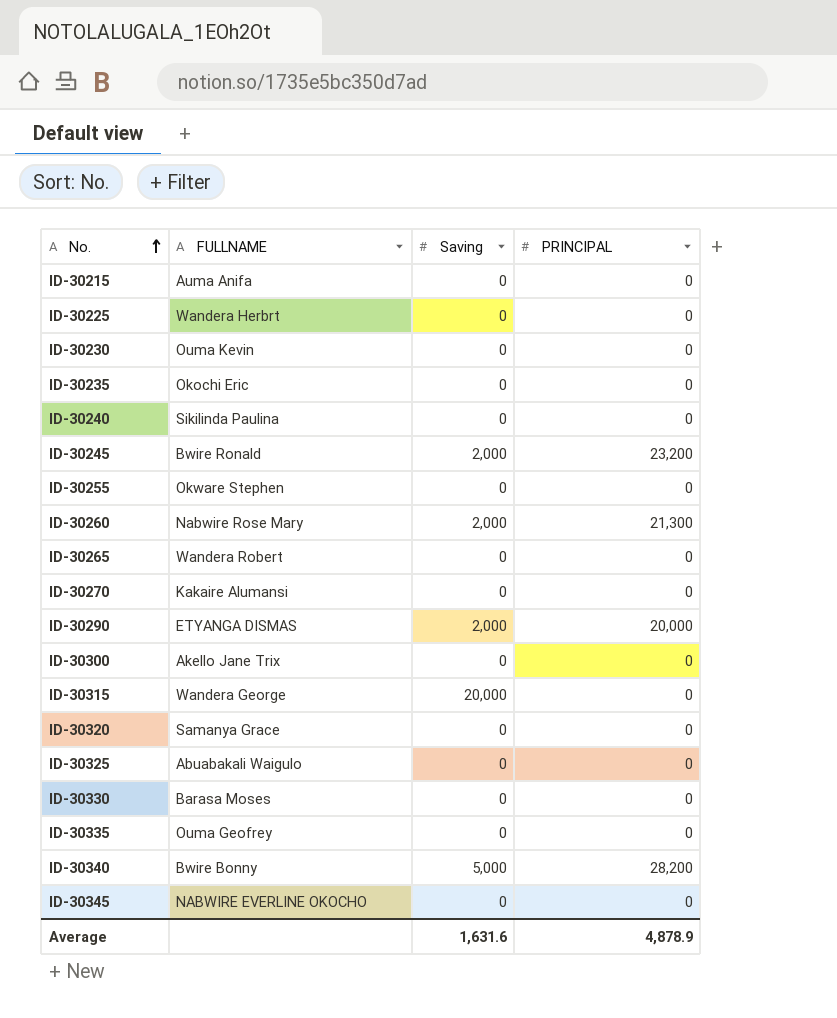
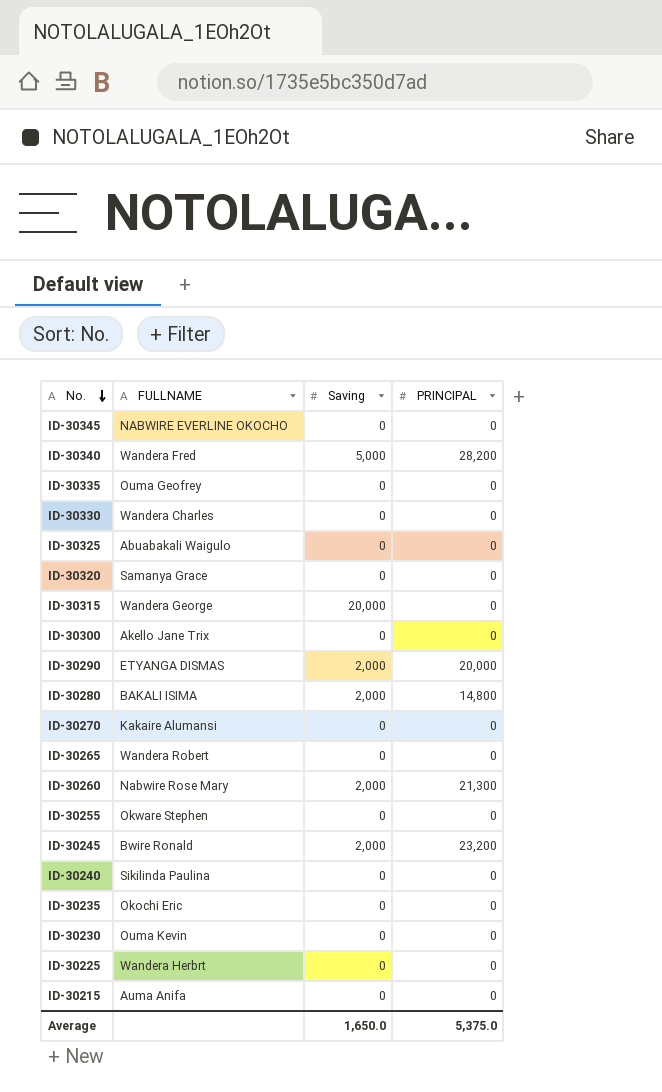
row order: No. ascending -> No. descending
ID-30340 | FULLNAME: Bwire Bonny -> Wandera Fred
ID-30330 | FULLNAME: Barasa Moses -> Wandera Charles
row ID-30280: none -> BAKALI ISIMA | 2,000 | 14,800
Average | Saving: 1,631.6 -> 1,650.0
Average | PRINCIPAL: 4,878.9 -> 5,375.0

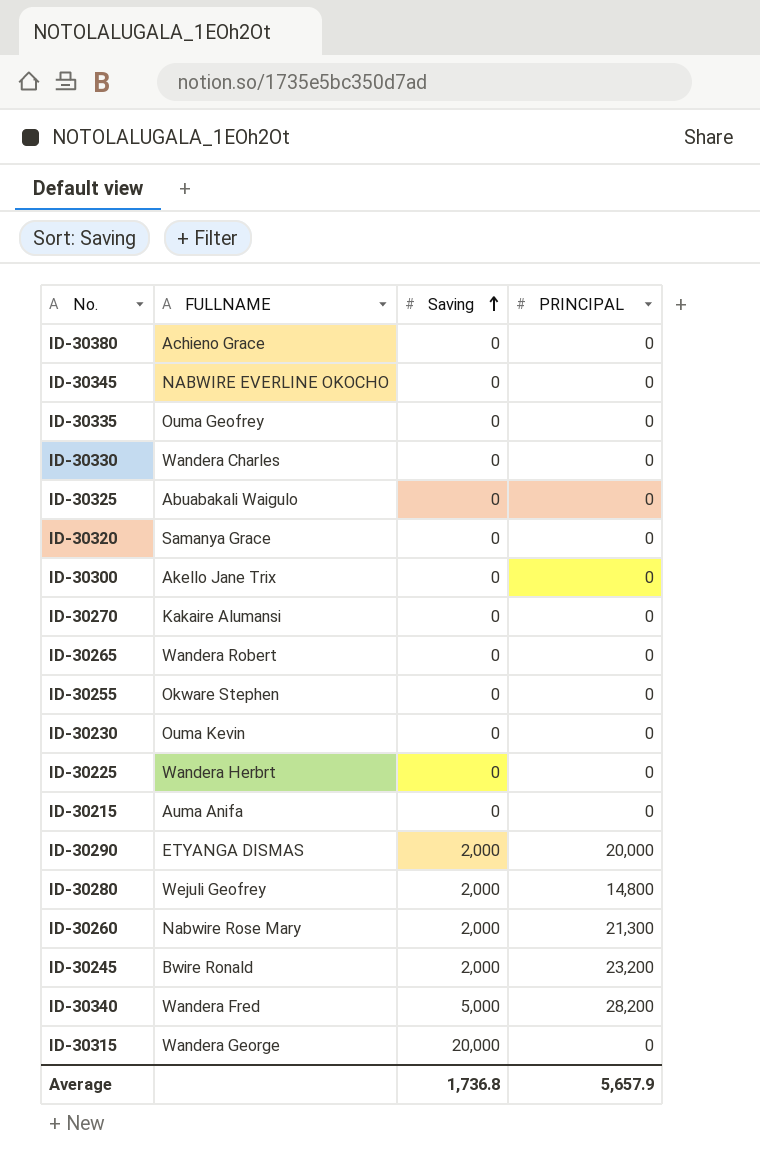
row order: No. descending -> Saving ascending
row ID-30240: Sikilinda Paulina | 0 | 0 -> none
row ID-30235: Okochi Eric | 0 | 0 -> none
row ID-30380: none -> Achieno Grace | 0 | 0
ID-30280 | FULLNAME: BAKALI ISIMA -> Wejuli Geofrey
Average | Saving: 1,650.0 -> 1,736.8
Average | PRINCIPAL: 5,375.0 -> 5,657.9

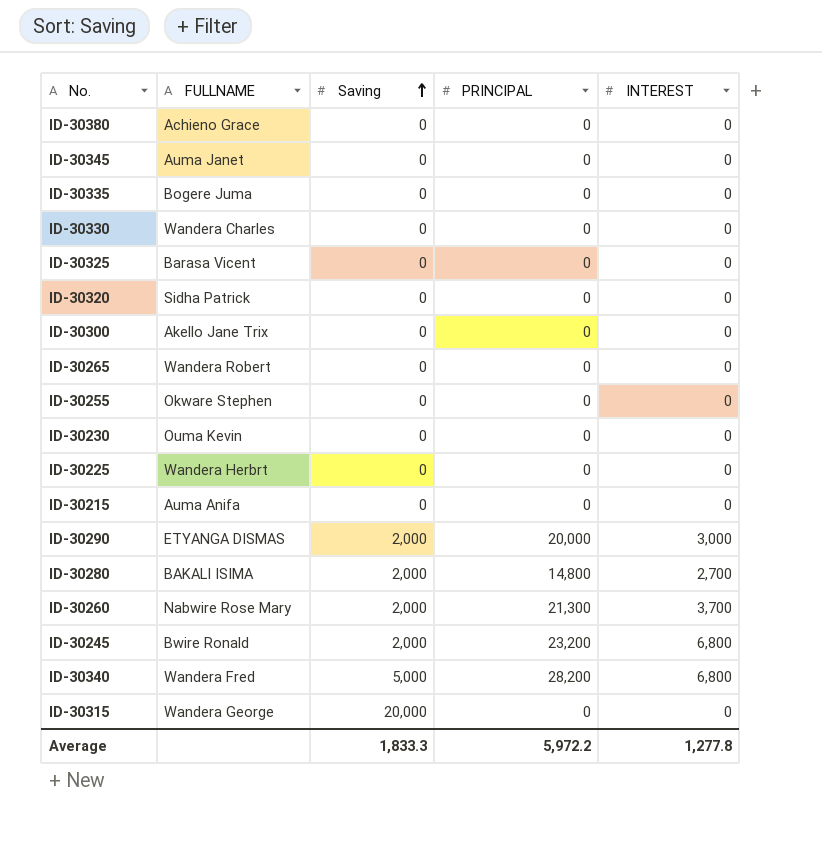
column INTEREST | position: none -> 5
row ID-30270: Kakaire Alumansi | 0 | 0 -> none
ID-30345 | FULLNAME: NABWIRE EVERLINE OKOCHO -> Auma Janet
ID-30335 | FULLNAME: Ouma Geofrey -> Bogere Juma
ID-30325 | FULLNAME: Abuabakali Waigulo -> Barasa Vicent
ID-30320 | FULLNAME: Samanya Grace -> Sidha Patrick
ID-30280 | FULLNAME: Wejuli Geofrey -> BAKALI ISIMA
Average | Saving: 1,736.8 -> 1,833.3
Average | PRINCIPAL: 5,657.9 -> 5,972.2

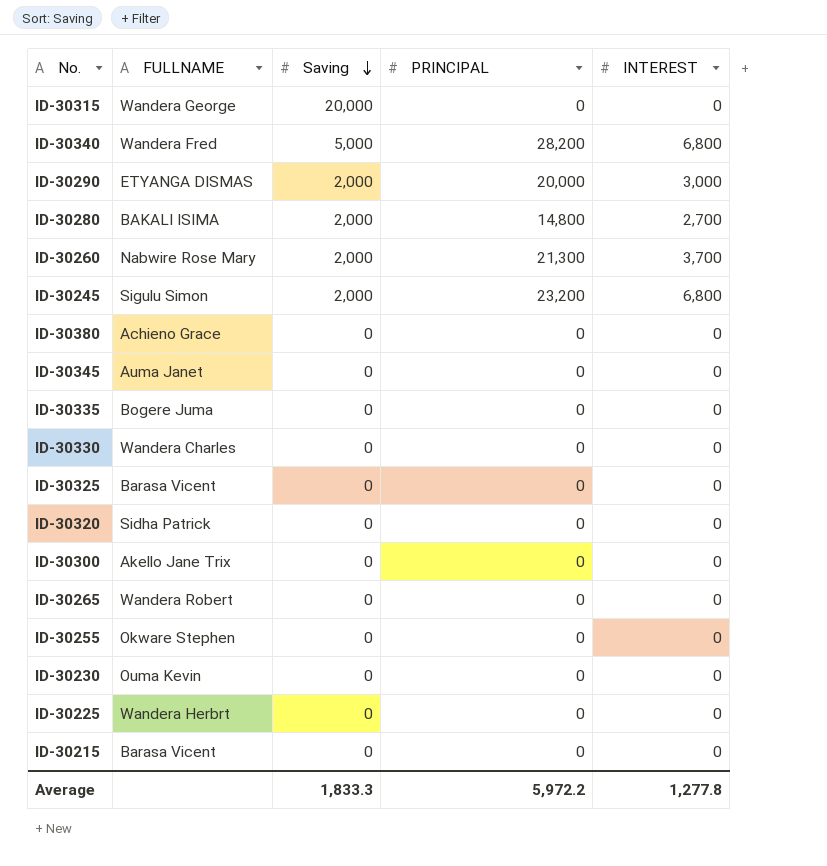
row order: Saving ascending -> Saving descending
ID-30245 | FULLNAME: Bwire Ronald -> Sigulu Simon
ID-30215 | FULLNAME: Auma Anifa -> Barasa Vicent

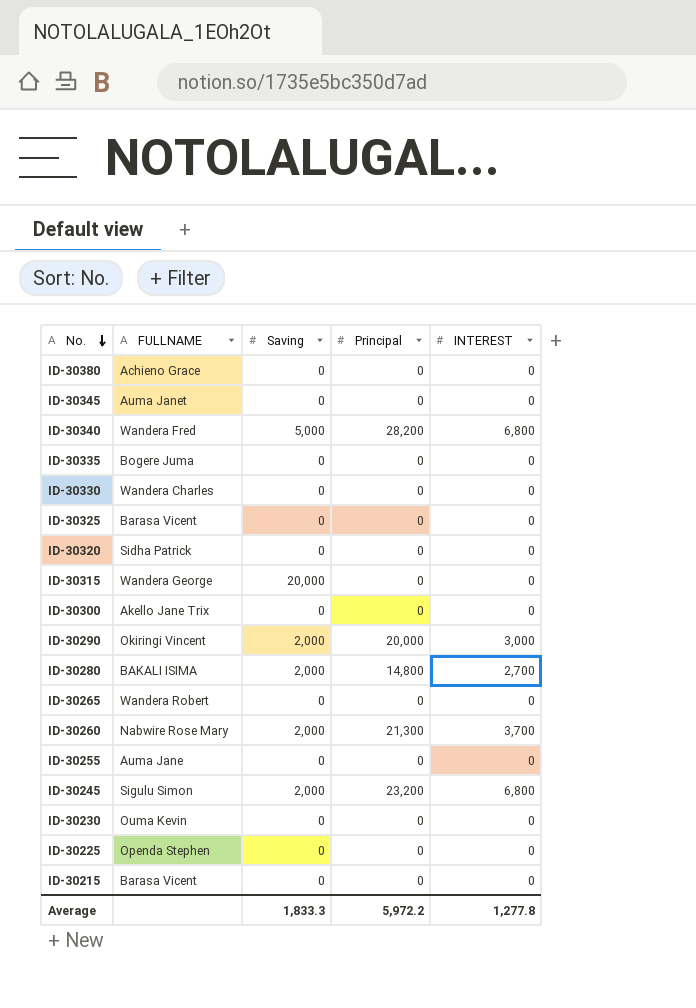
row order: Saving descending -> No. descending
column name: PRINCIPAL -> Principal
ID-30290 | FULLNAME: ETYANGA DISMAS -> Okiringi Vincent
ID-30255 | FULLNAME: Okware Stephen -> Auma Jane
ID-30225 | FULLNAME: Wandera Herbrt -> Openda Stephen

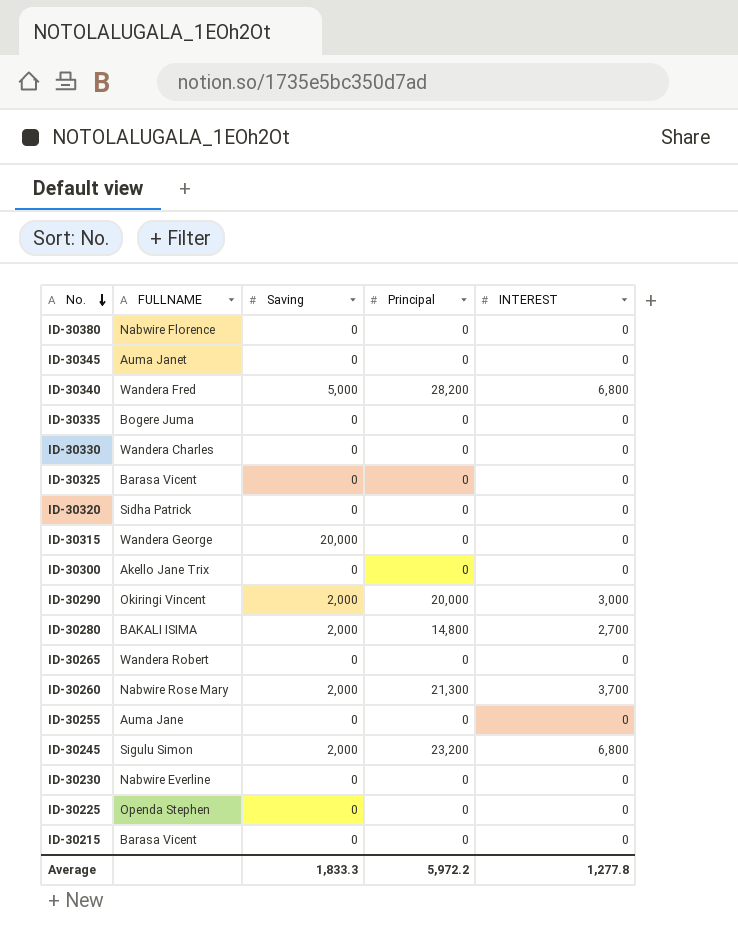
ID-30380 | FULLNAME: Achieno Grace -> Nabwire Florence
ID-30230 | FULLNAME: Ouma Kevin -> Nabwire Everline

